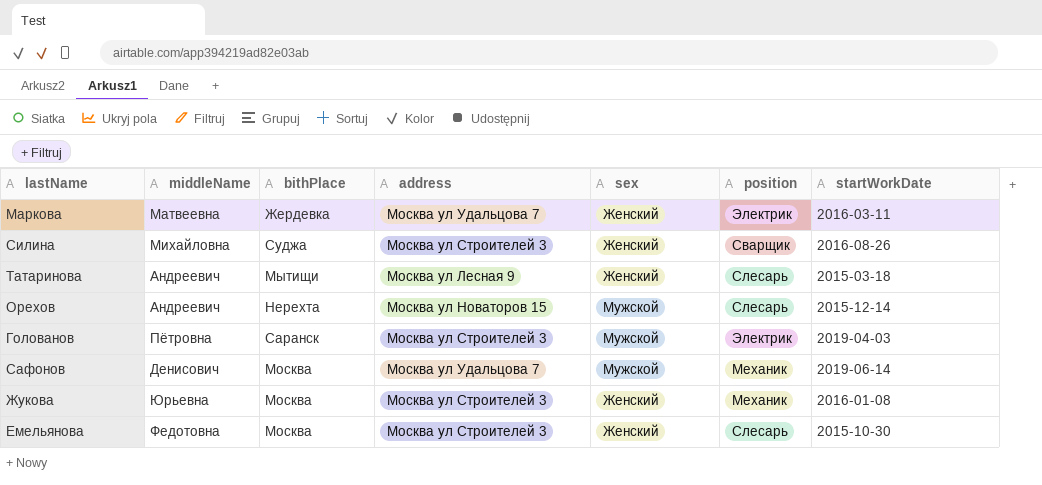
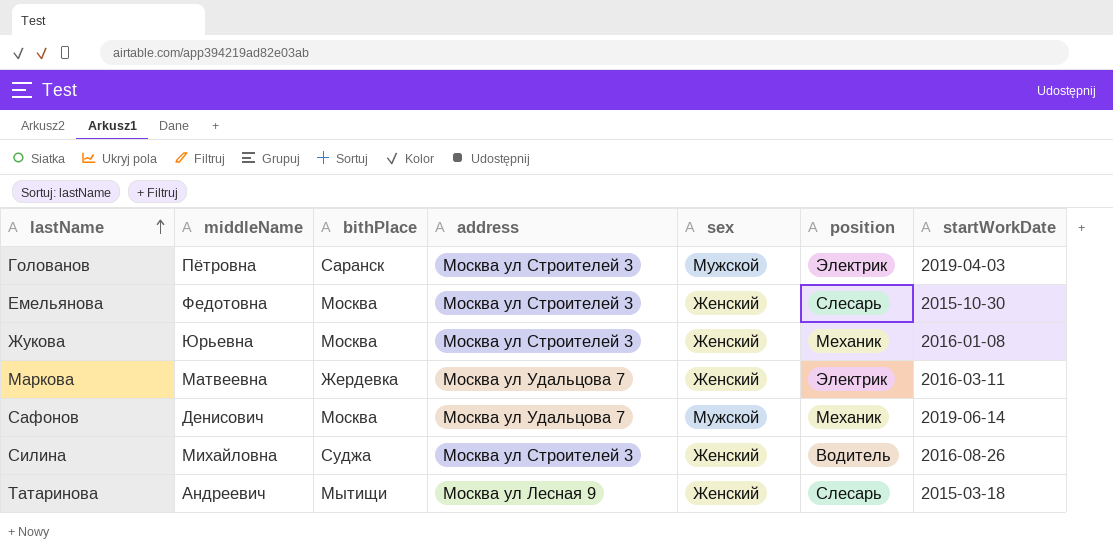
row order: none -> lastName ascending
row Орехов: Андреевич | Нерехта | Москва ул Новаторов 15 | Мужской | Слесарь | 2015-12-14 -> none
Силина | position: Сварщик -> Водитель

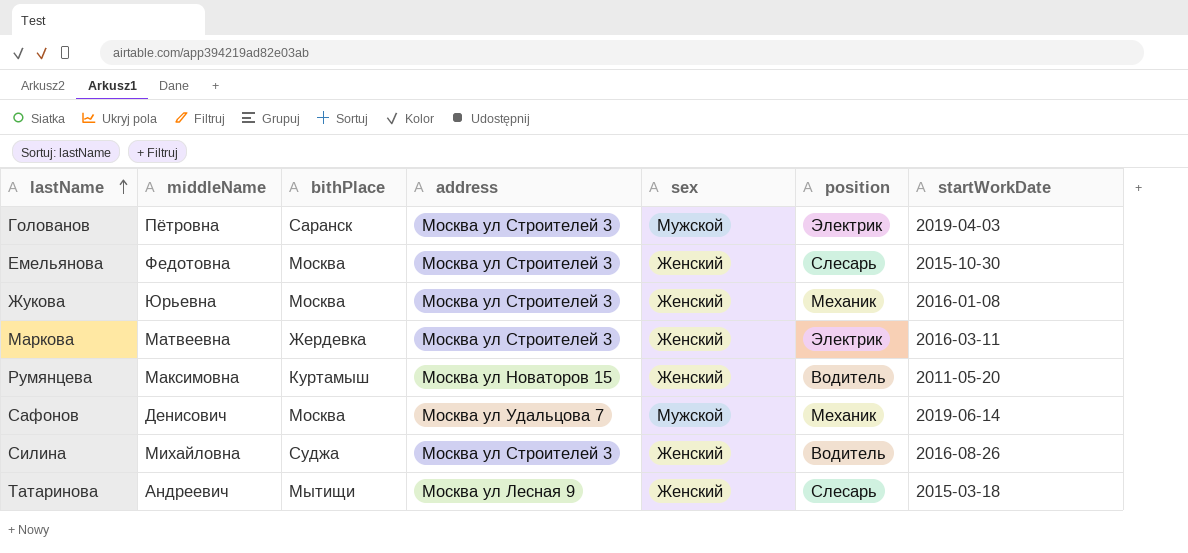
Маркова | address: Москва ул Удальцова 7 -> Москва ул Строителей 3
row Румянцева: none -> Максимовна | Куртамыш | Москва ул Новаторов 15 | Женский | Водитель | 2011-05-20

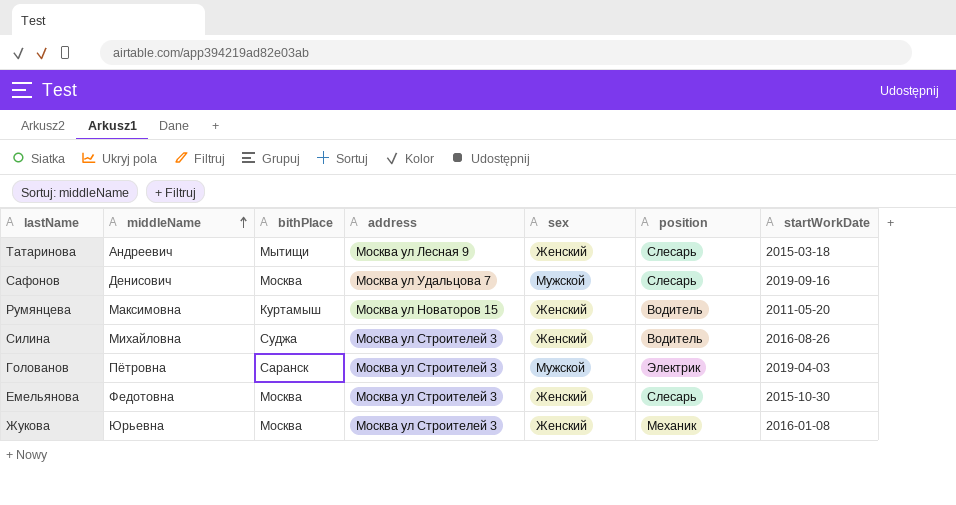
row order: lastName ascending -> middleName ascending
row Маркова: Матвеевна | Жердевка | Москва ул Строителей 3 | Женский | Электрик | 2016-03-11 -> none
Сафонов | position: Механик -> Слесарь
Сафонов | startWorkDate: 2019-06-14 -> 2019-09-16

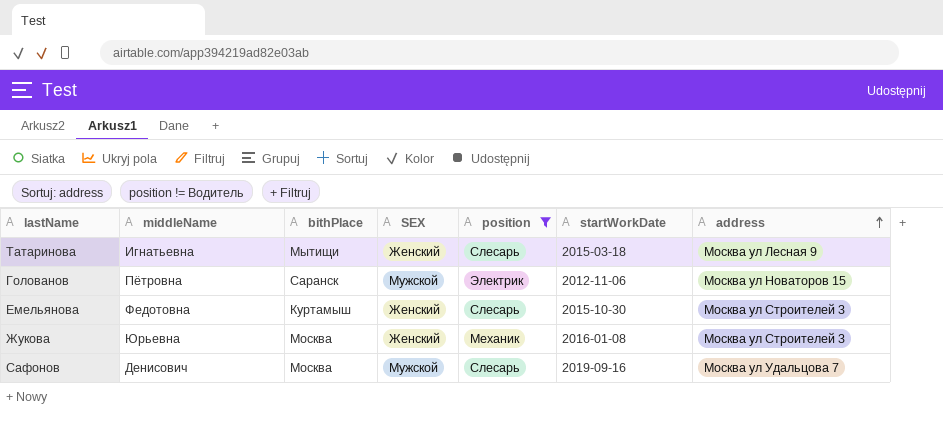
filter: none -> position != Водитель
row order: middleName ascending -> address ascending
column name: sex -> SEX
column address | position: 4 -> 7
Татаринова | middleName: Андреевич -> Игнатьевна
Голованов | startWorkDate: 2019-04-03 -> 2012-11-06
Голованов | address: Москва ул Строителей 3 -> Москва ул Новаторов 15
Емельянова | bithPlace: Москва -> Куртамыш

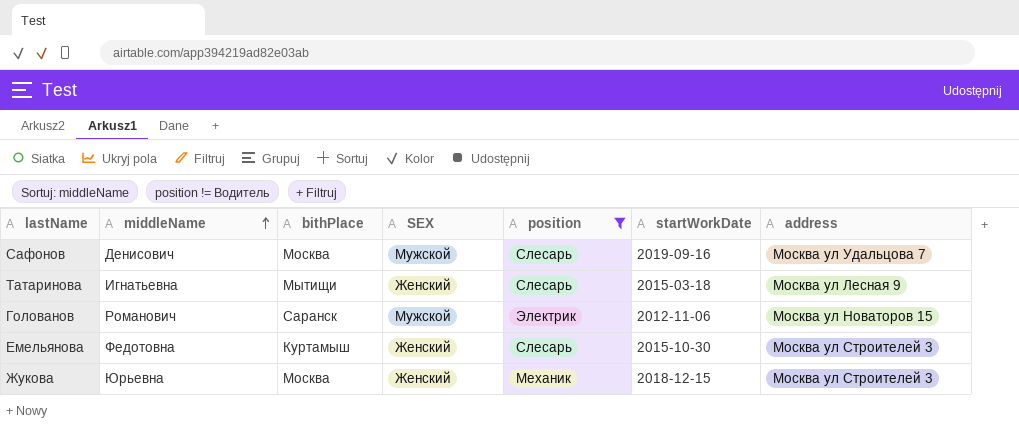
row order: address ascending -> middleName ascending
Голованов | middleName: Пётровна -> Романович
Жукова | startWorkDate: 2016-01-08 -> 2018-12-15

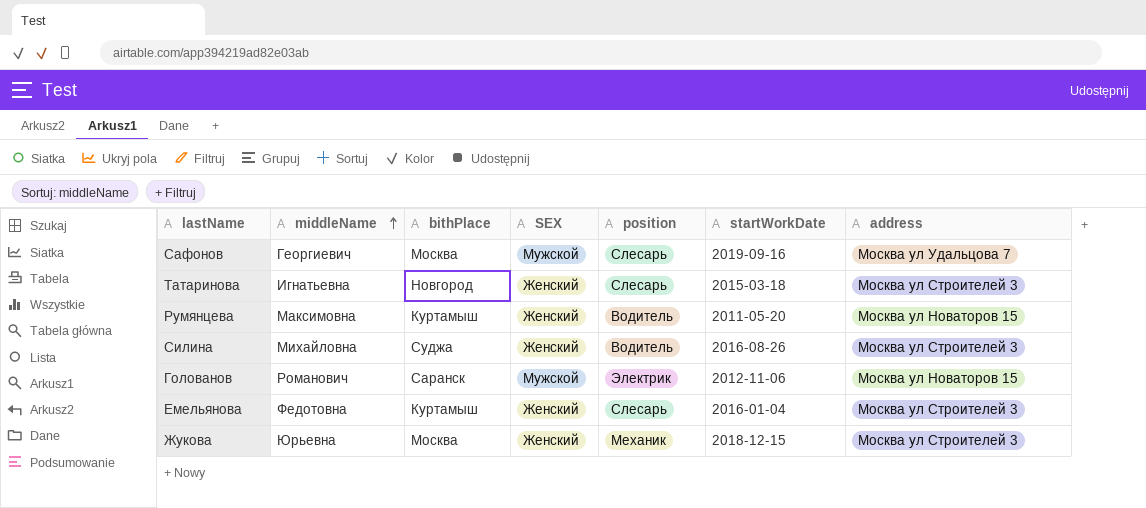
filter: position != Водитель -> none
Сафонов | middleName: Денисович -> Георгиевич
Татаринова | bithPlace: Мытищи -> Новгород
Татаринова | address: Москва ул Лесная 9 -> Москва ул Строителей 3
Емельянова | startWorkDate: 2015-10-30 -> 2016-01-04

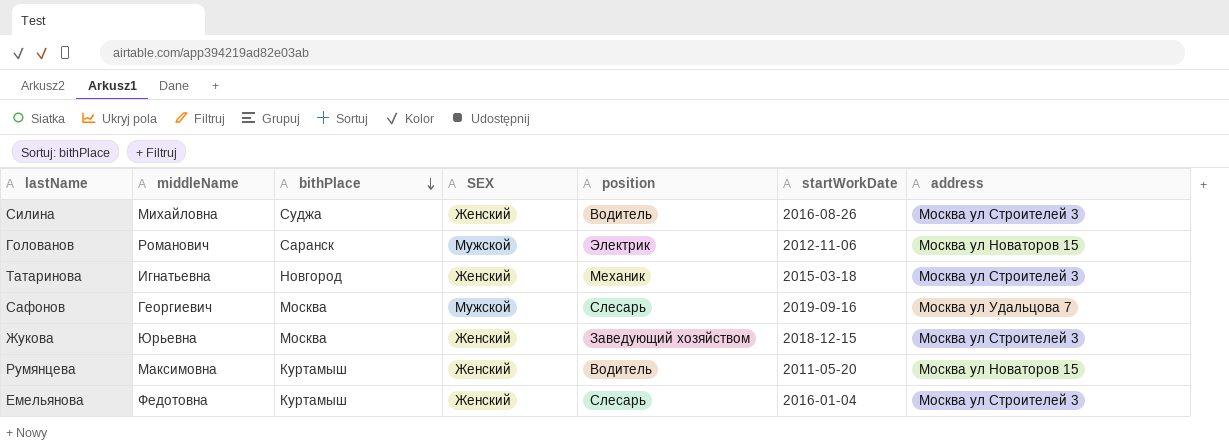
row order: middleName ascending -> bithPlace descending
Татаринова | position: Слесарь -> Механик
Жукова | position: Механик -> Заведующий хозяйством

